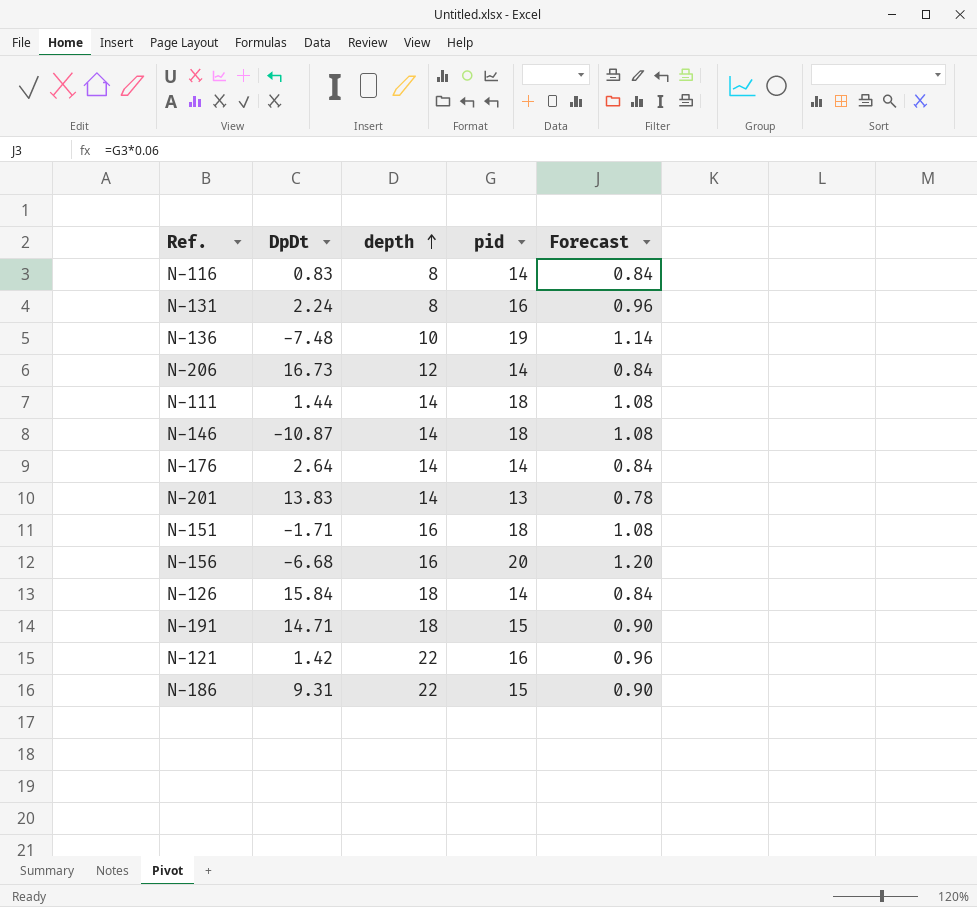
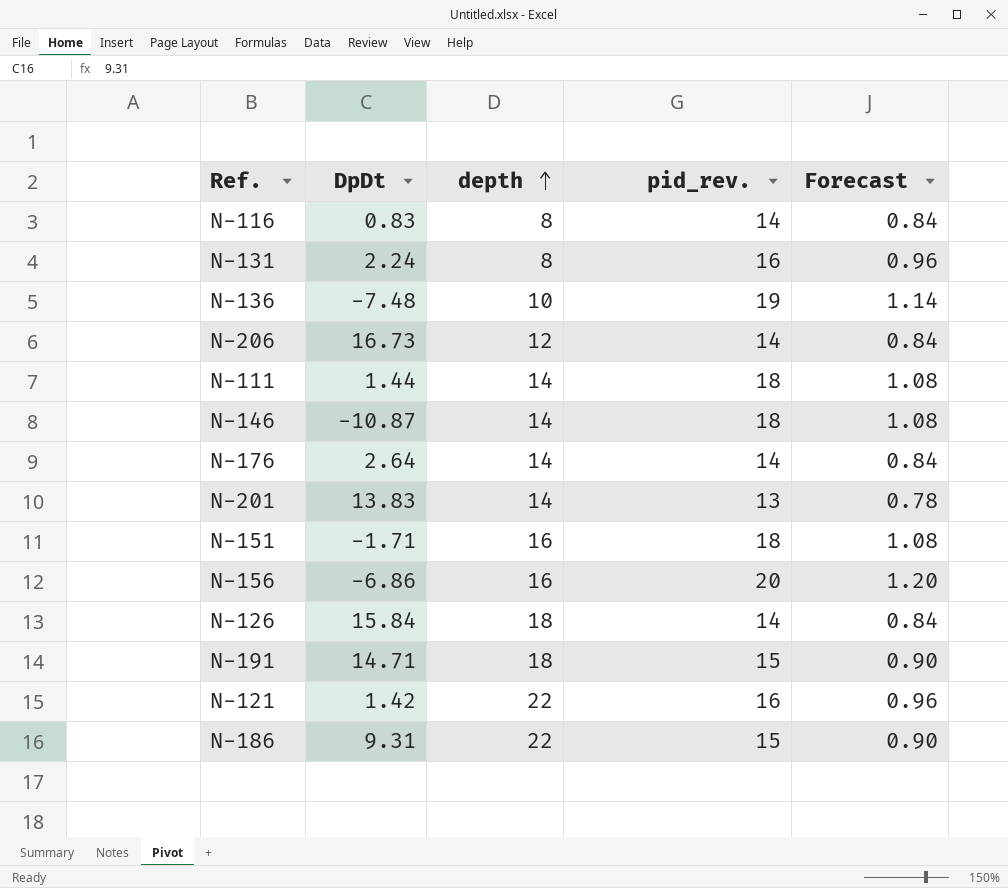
column name: pid -> pid_rev.
N-156 | DpDt: -6.68 -> -6.86

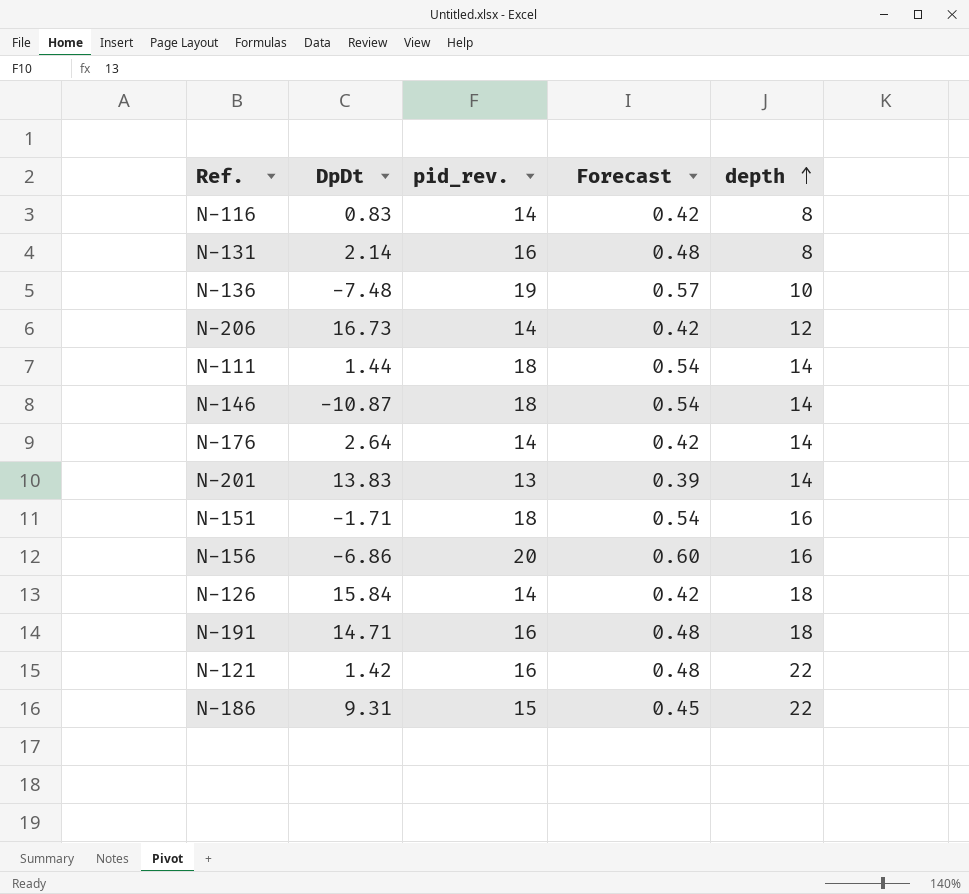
column Forecast | formula: [pid_rev.] * 0.06 -> [pid_rev.] * 0.03
column depth | position: 3 -> 5
N-131 | DpDt: 2.24 -> 2.14
N-191 | pid_rev.: 15 -> 16

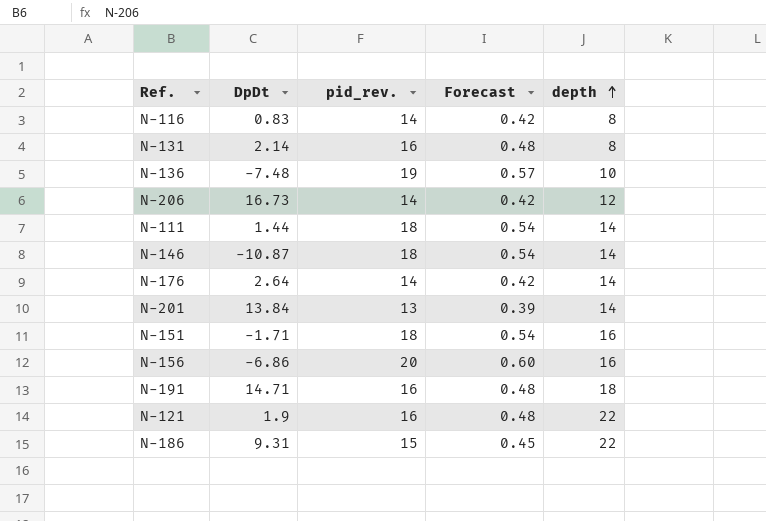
row N-126: 15.84 | 14 | 0.42 | 18 -> none
N-201 | DpDt: 13.83 -> 13.84
N-121 | DpDt: 1.42 -> 1.9

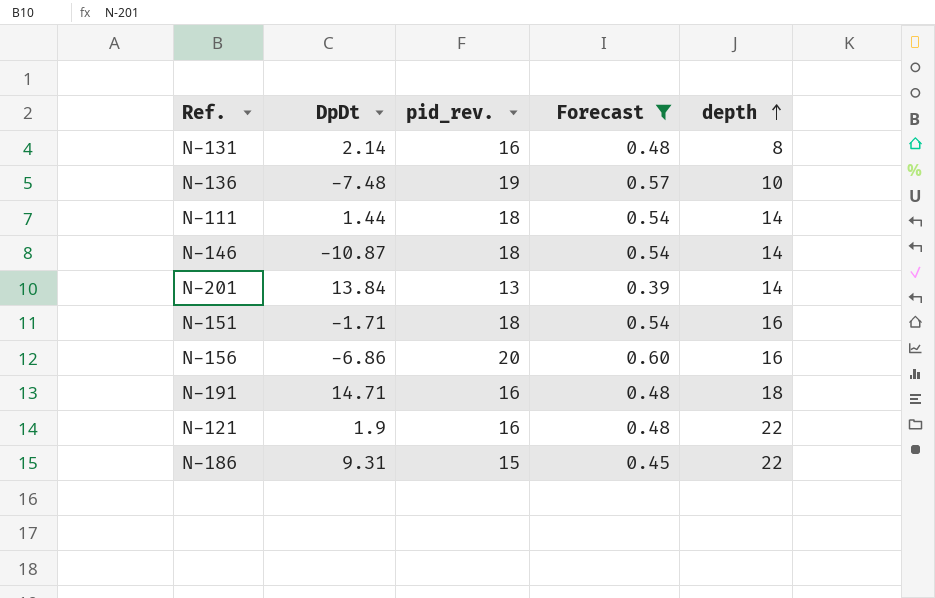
filter: none -> Forecast != 0.42

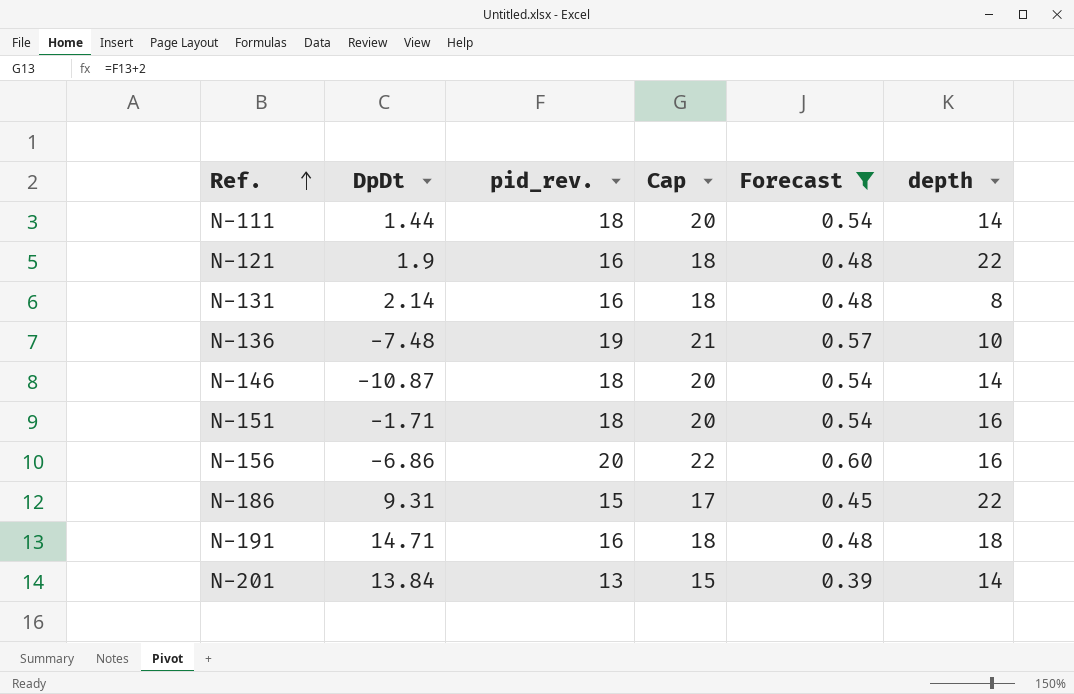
row order: depth ascending -> Ref. ascending
column Cap | formula: none -> [pid_rev.] + 2

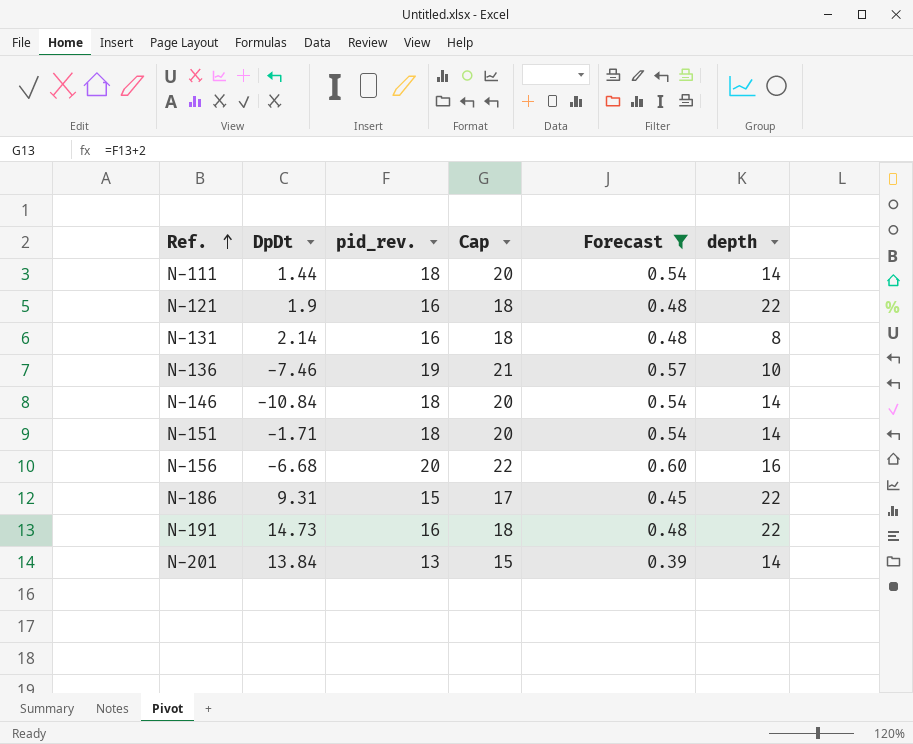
N-136 | DpDt: -7.48 -> -7.46
N-146 | DpDt: -10.87 -> -10.84
N-151 | depth: 16 -> 14
N-156 | DpDt: -6.86 -> -6.68
N-191 | DpDt: 14.71 -> 14.73
N-191 | depth: 18 -> 22

